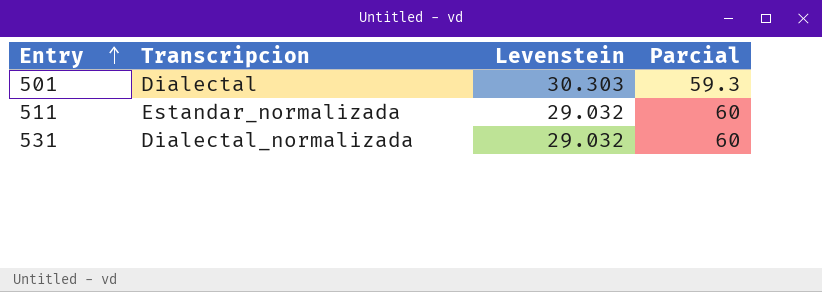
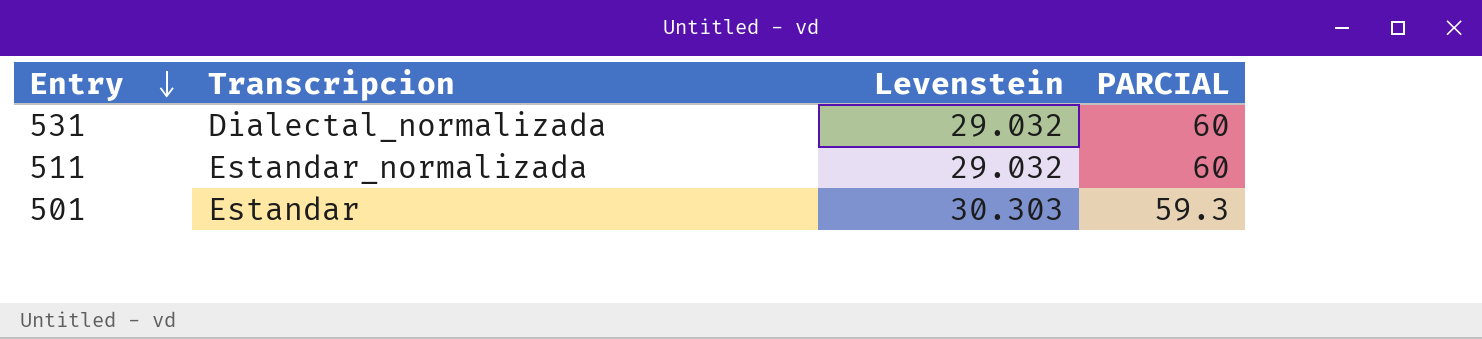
row order: Entry ascending -> Entry descending
column name: Parcial -> PARCIAL
501 | Transcripcion: Dialectal -> Estandar

